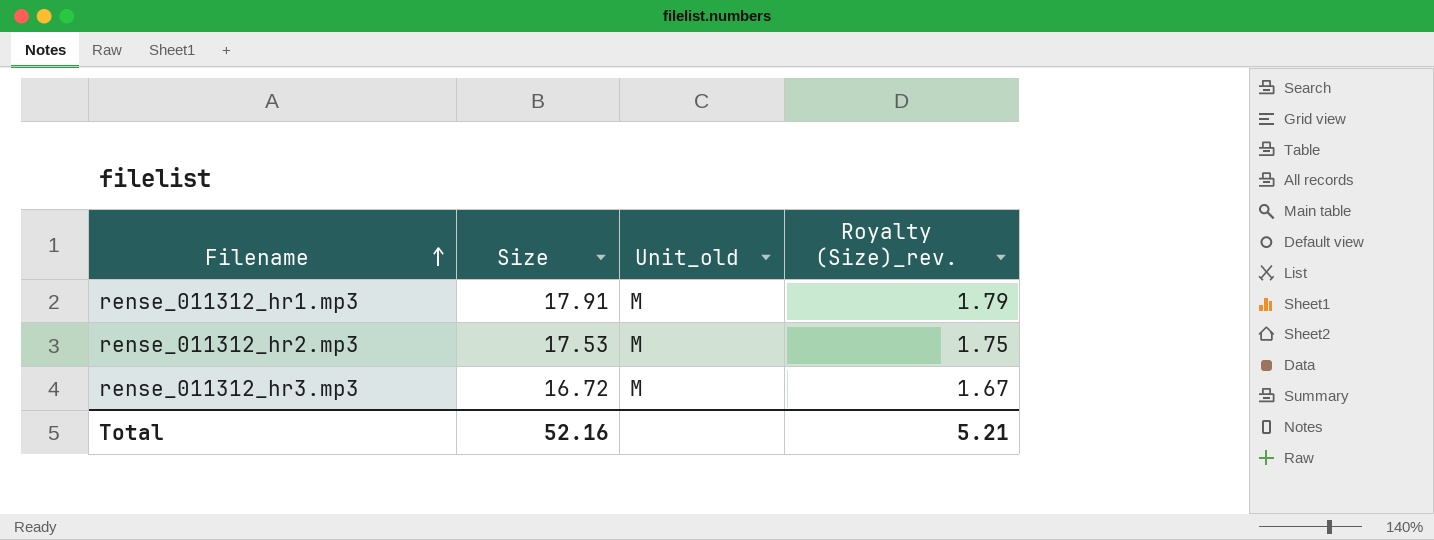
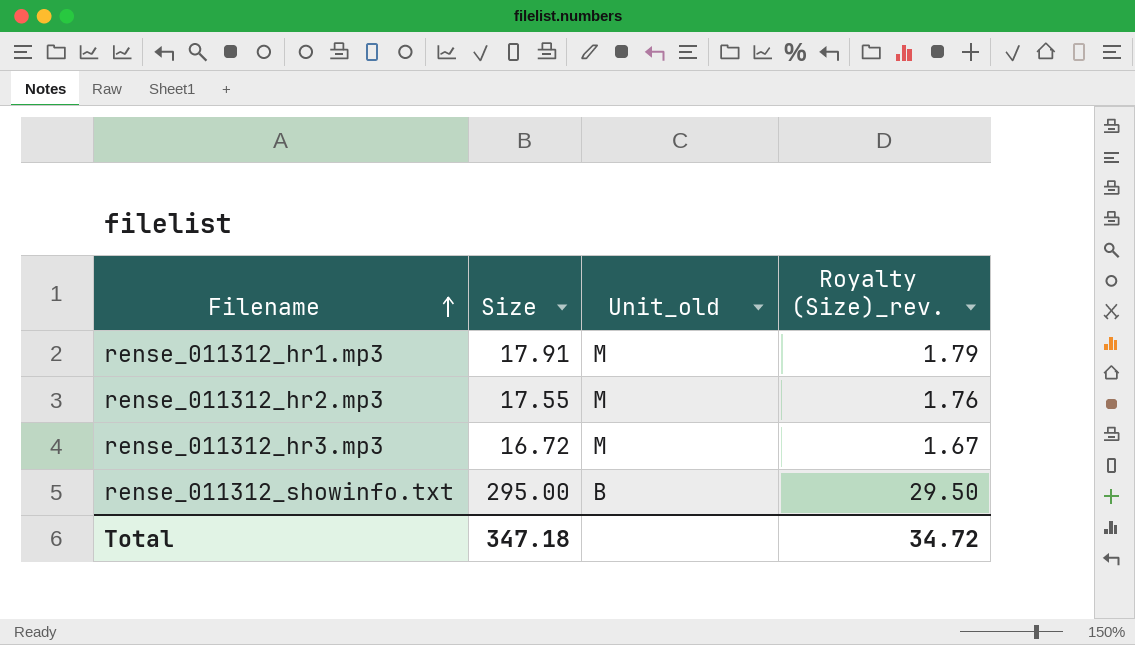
rense_011312_hr2.mp3 | Size: 17.53 -> 17.55
rense_011312_hr2.mp3 | Royalty (Size)_rev.: 1.75 -> 1.76
row rense_011312_showinfo.txt: none -> 295.00 | B | 29.50
Total | Size: 52.16 -> 347.18
Total | Royalty (Size)_rev.: 5.21 -> 34.72

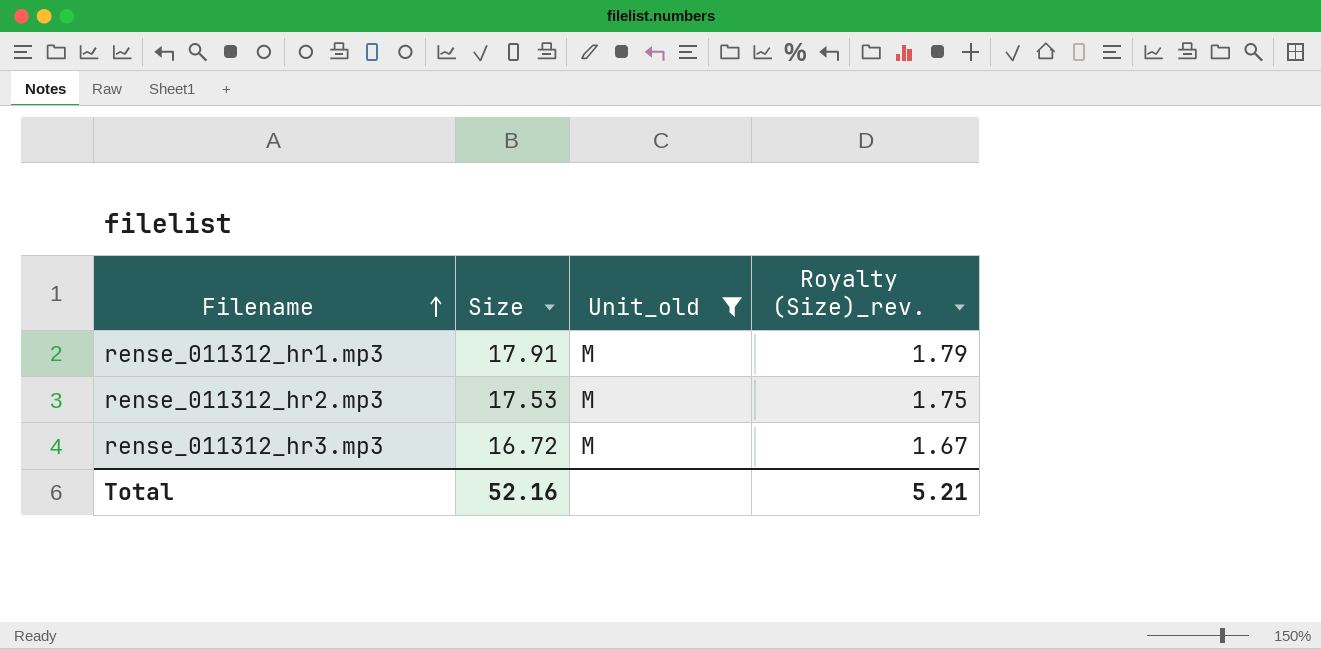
filter: none -> Unit_old = M
rense_011312_hr2.mp3 | Size: 17.55 -> 17.53
rense_011312_hr2.mp3 | Royalty (Size)_rev.: 1.76 -> 1.75
Total | Size: 347.18 -> 52.16
Total | Royalty (Size)_rev.: 34.72 -> 5.21

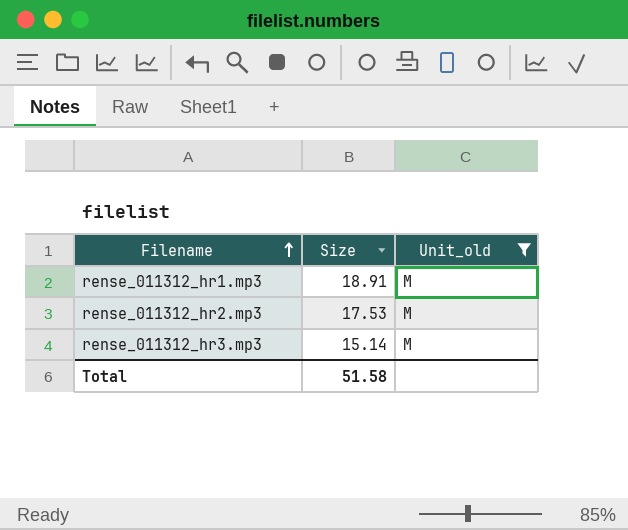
column Royalty (Size)_rev. | formula: [Size] * 0.1 -> none
rense_011312_hr1.mp3 | Size: 17.91 -> 18.91
rense_011312_hr3.mp3 | Size: 16.72 -> 15.14
Total | Size: 52.16 -> 51.58

